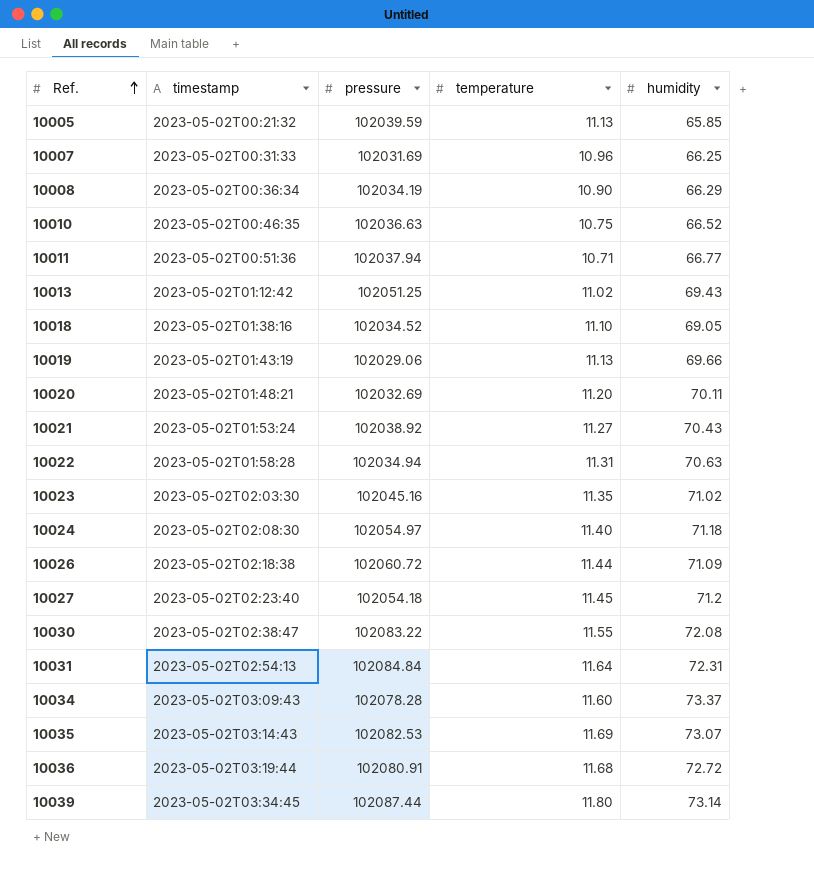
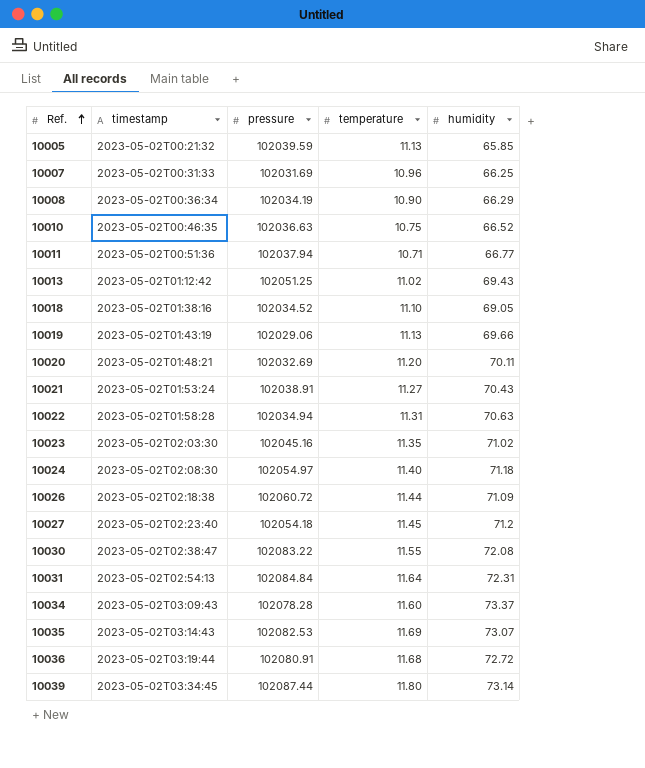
10021 | pressure: 102038.92 -> 102038.91

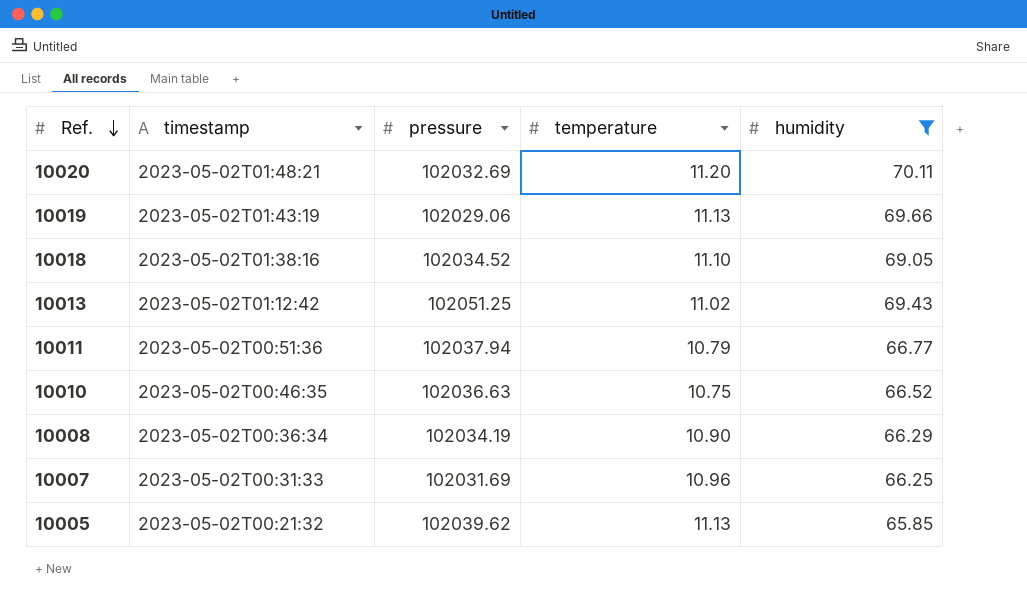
filter: none -> humidity <= 70.11
row order: Ref. ascending -> Ref. descending
10011 | temperature: 10.71 -> 10.79
10005 | pressure: 102039.59 -> 102039.62

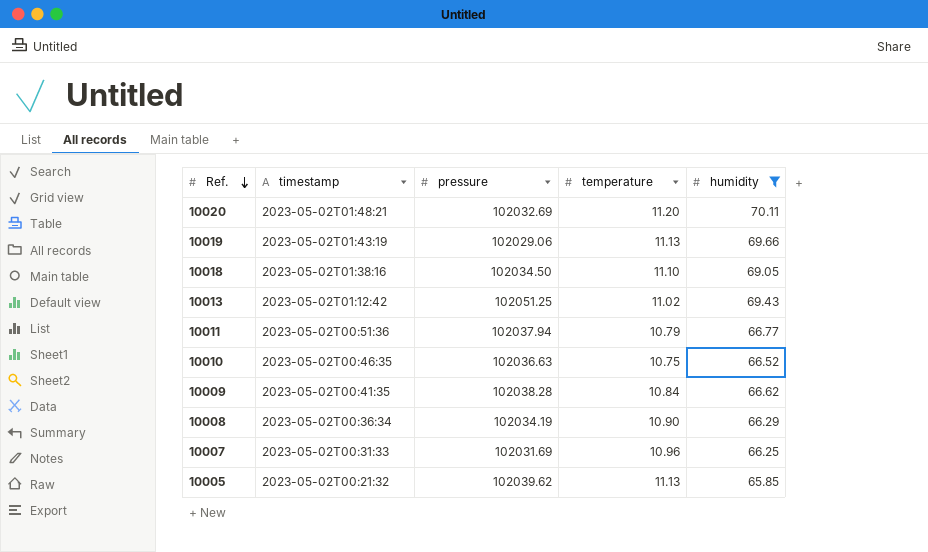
10018 | pressure: 102034.52 -> 102034.50
row 10009: none -> 2023-05-02T00:41:35 | 102038.28 | 10.84 | 66.62

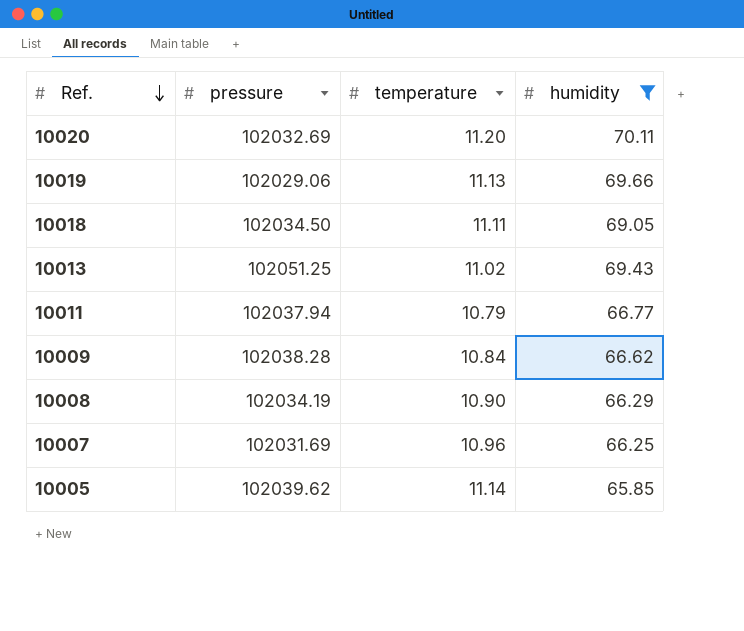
column timestamp | position: 2 -> none
row 10010: 2023-05-02T00:46:35 | 102036.63 | 10.75 | 66.52 -> none
10018 | temperature: 11.10 -> 11.11
10005 | temperature: 11.13 -> 11.14

